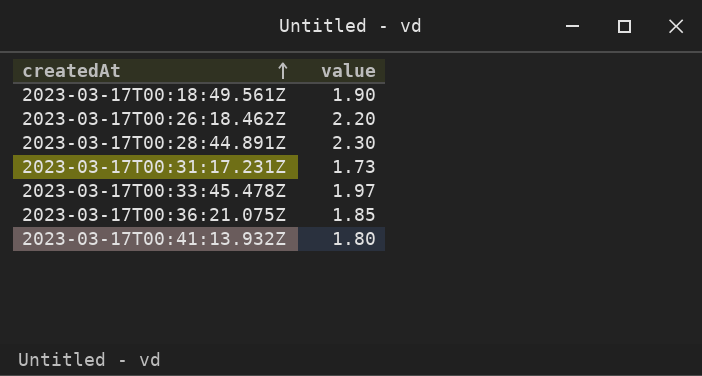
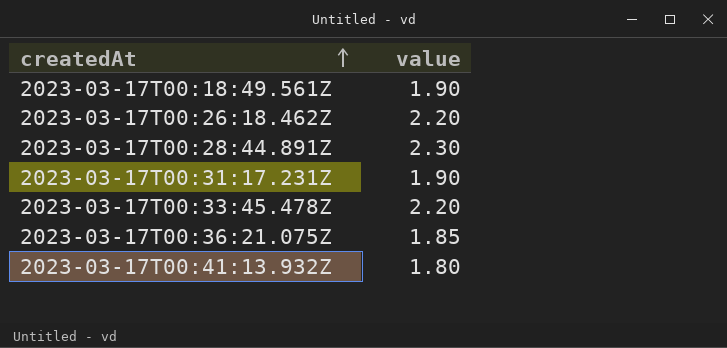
2023-03-17T00:31:17.231Z | value: 1.73 -> 1.90
2023-03-17T00:33:45.478Z | value: 1.97 -> 2.20

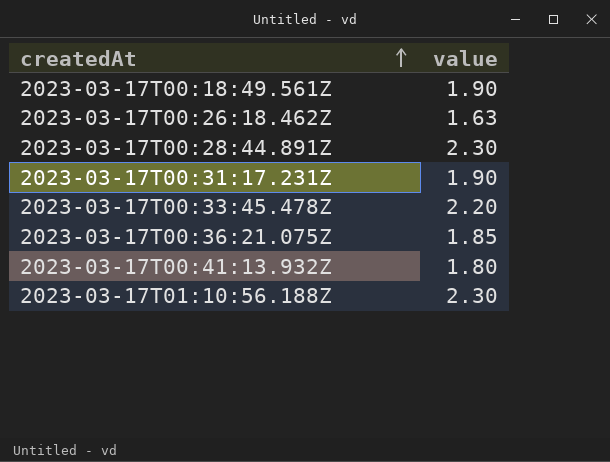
2023-03-17T00:26:18.462Z | value: 2.20 -> 1.63
row 2023-03-17T01:10:56.188Z: none -> 2.30

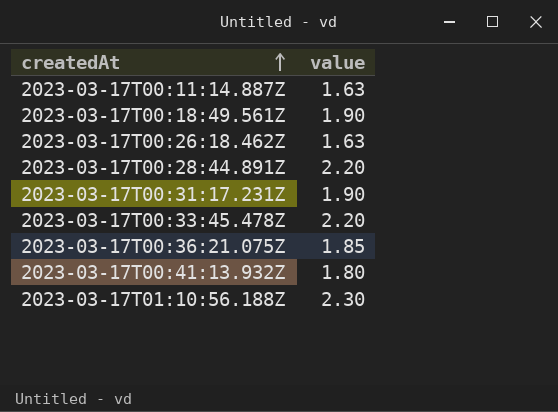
row 2023-03-17T00:11:14.887Z: none -> 1.63
2023-03-17T00:28:44.891Z | value: 2.30 -> 2.20

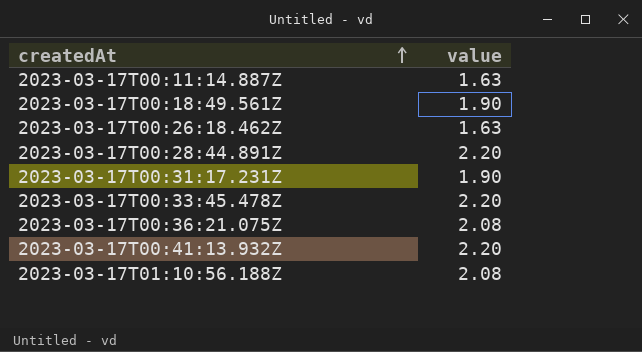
2023-03-17T00:36:21.075Z | value: 1.85 -> 2.08
2023-03-17T00:41:13.932Z | value: 1.80 -> 2.20
2023-03-17T01:10:56.188Z | value: 2.30 -> 2.08

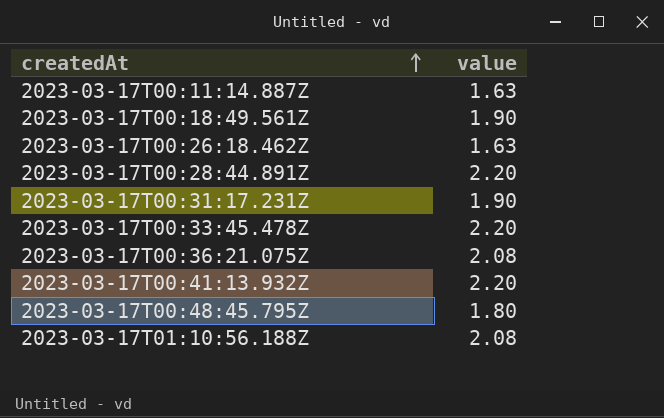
row 2023-03-17T00:48:45.795Z: none -> 1.80

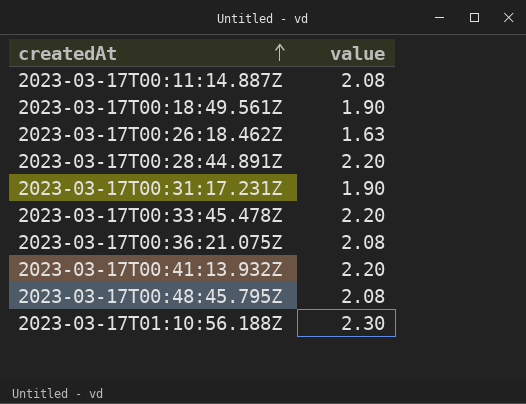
2023-03-17T00:11:14.887Z | value: 1.63 -> 2.08
2023-03-17T00:48:45.795Z | value: 1.80 -> 2.08
2023-03-17T01:10:56.188Z | value: 2.08 -> 2.30

